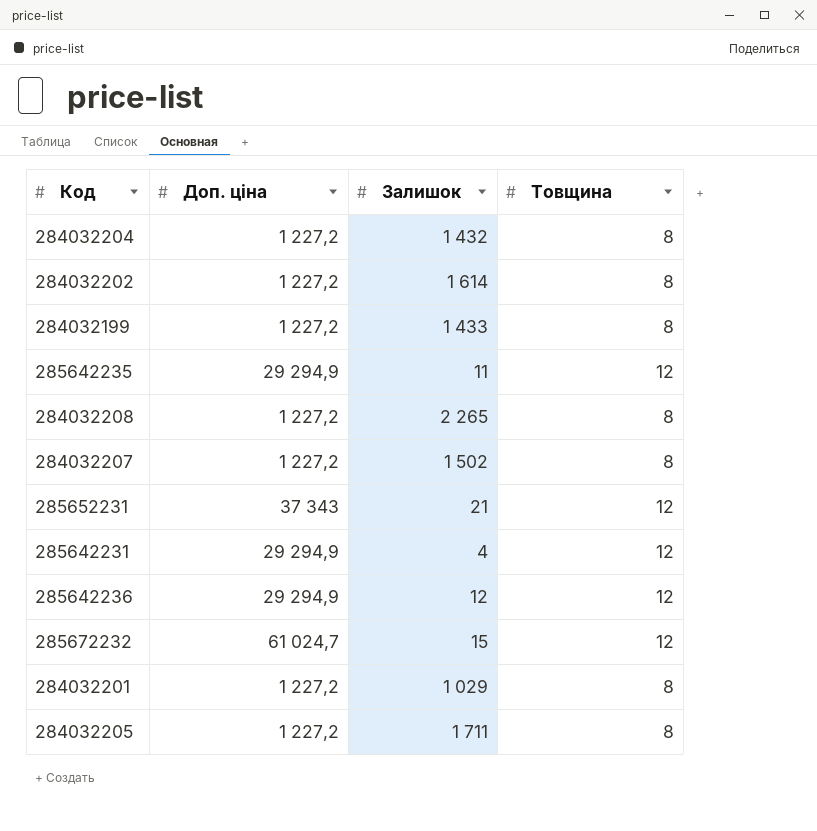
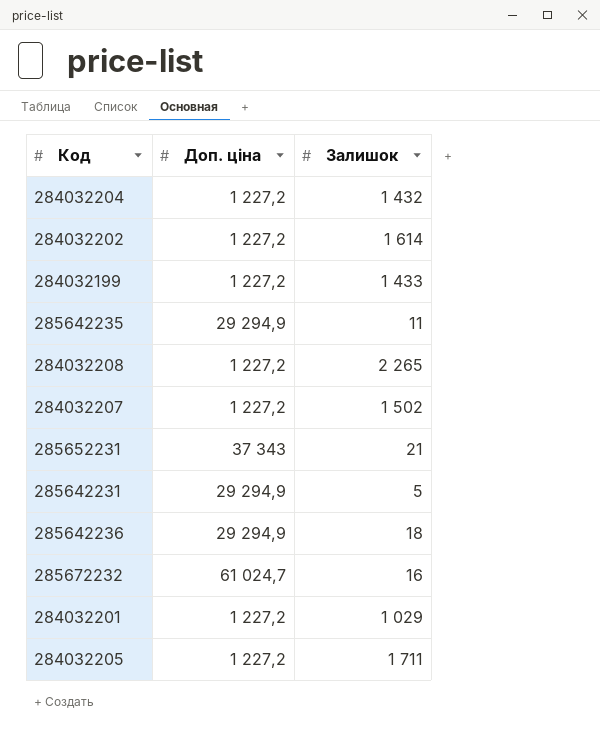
column Товщина | position: 4 -> none
285642231 | Залишок: 4 -> 5
285642236 | Залишок: 12 -> 18
285672232 | Залишок: 15 -> 16

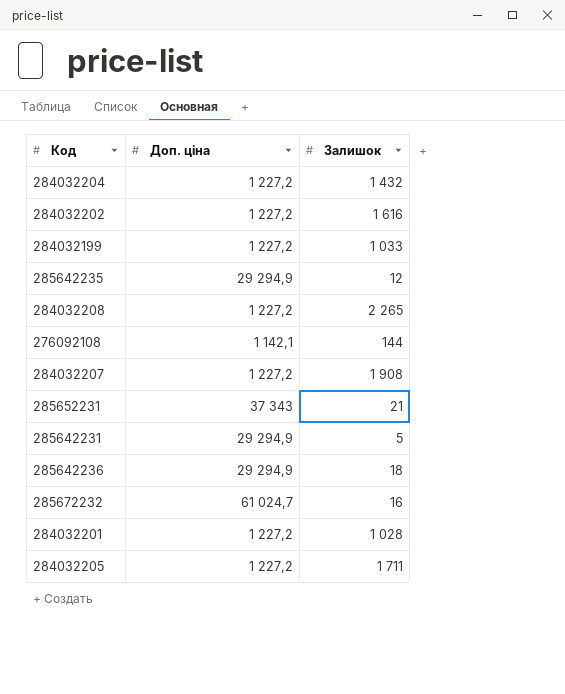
284032202 | Залишок: 1 614 -> 1 616
284032199 | Залишок: 1 433 -> 1 033
285642235 | Залишок: 11 -> 12
row 276092108: none -> 1 142,1 | 144
284032207 | Залишок: 1 502 -> 1 908
284032201 | Залишок: 1 029 -> 1 028

